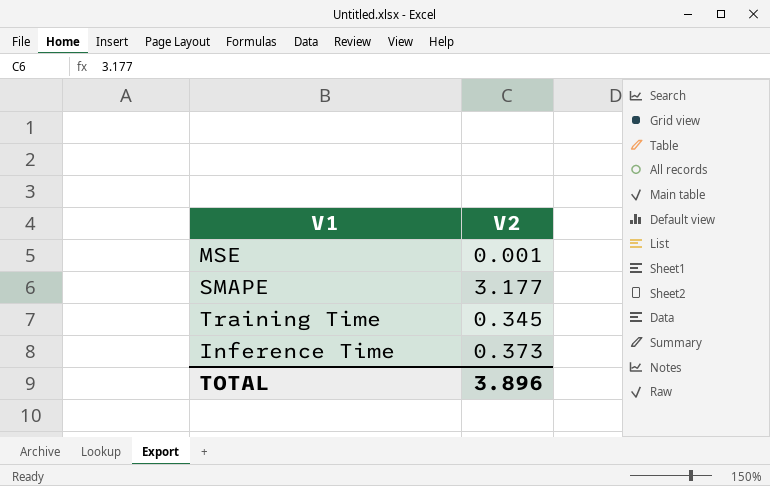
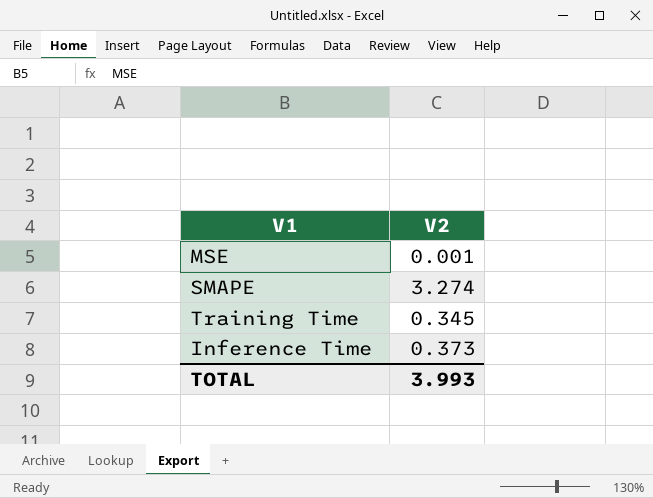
SMAPE | V2: 3.177 -> 3.274
TOTAL | V2: 3.896 -> 3.993

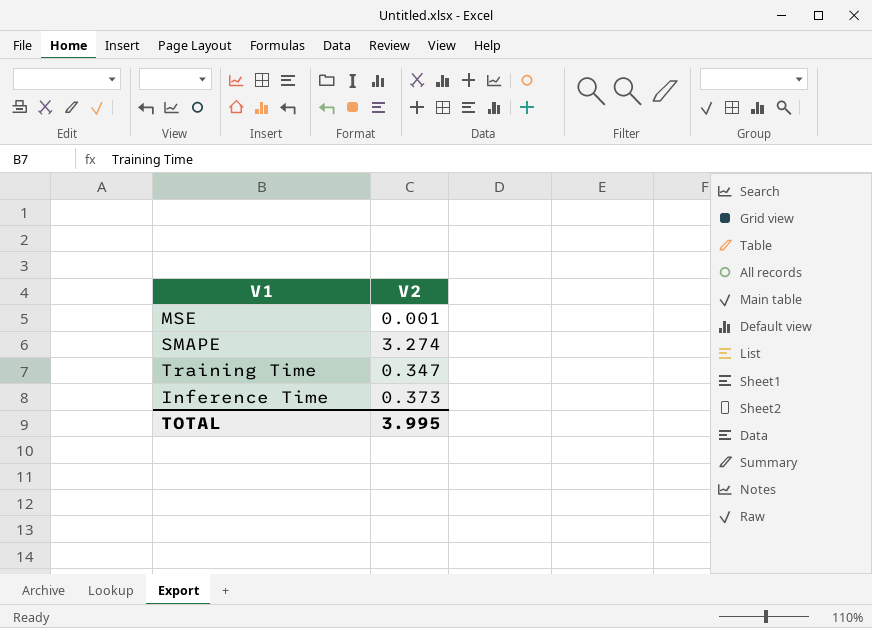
Training Time | V2: 0.345 -> 0.347
TOTAL | V2: 3.993 -> 3.995

